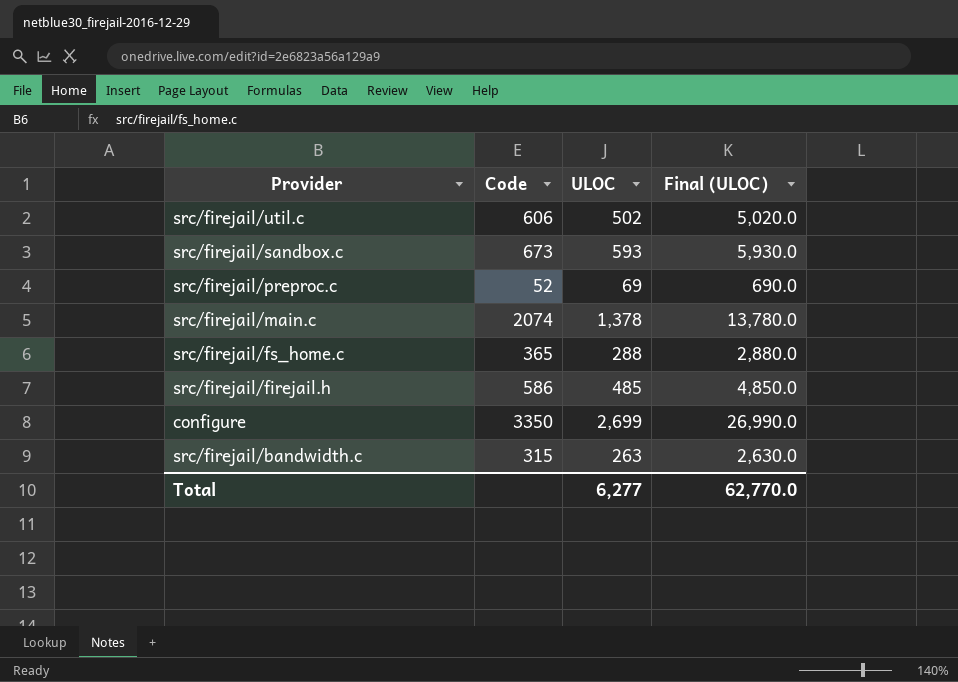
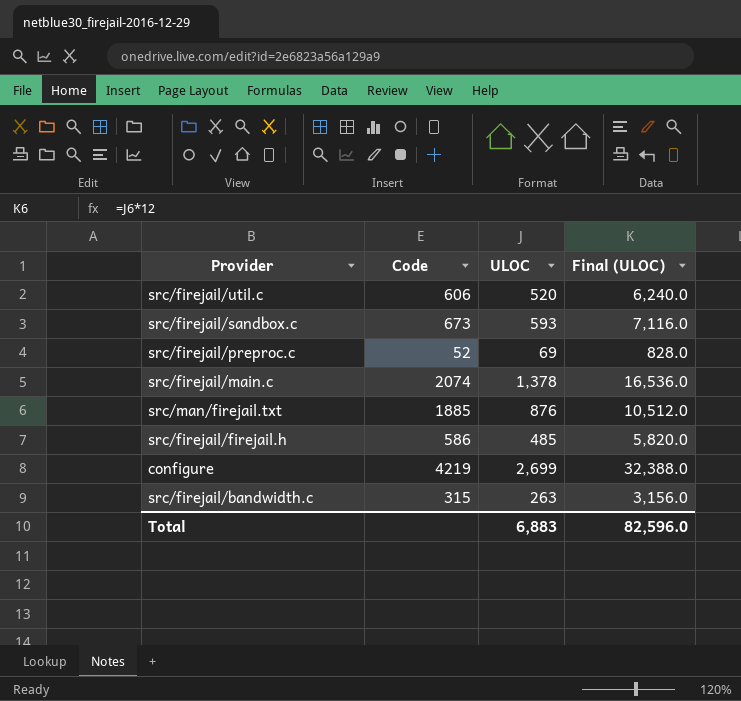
column Final (ULOC) | formula: [ULOC] * 10 -> [ULOC] * 12
row src/firejail/fs_home.c: 365 | 288 | 2,880.0 -> none
src/firejail/util.c | ULOC: 502 -> 520
row src/man/firejail.txt: none -> 1885 | 876 | 10,512.0
configure | Code: 3350 -> 4219
Total | ULOC: 6,277 -> 6,883
Total | Final (ULOC): 62,770.0 -> 82,596.0

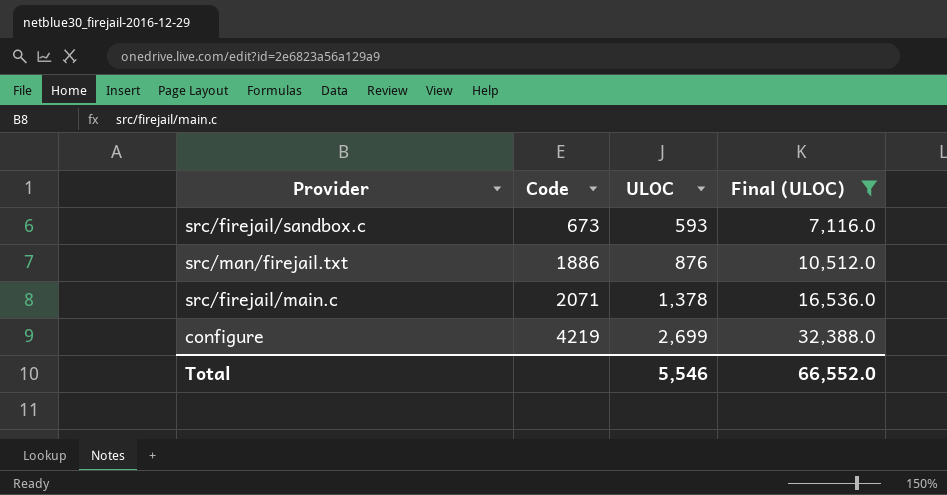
filter: none -> Final (ULOC) >= 7,116.0
row order: none -> Code ascending
src/man/firejail.txt | Code: 1885 -> 1886
src/firejail/main.c | Code: 2074 -> 2071
Total | ULOC: 6,883 -> 5,546
Total | Final (ULOC): 82,596.0 -> 66,552.0

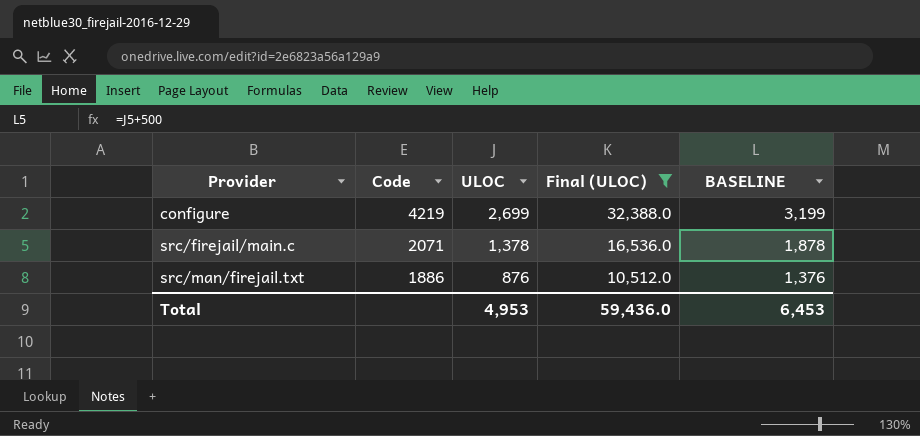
row order: Code ascending -> Provider ascending
column BASELINE | formula: none -> [ULOC] + 500
row src/firejail/sandbox.c: 673 | 593 | 7,116.0 -> none
Total | ULOC: 5,546 -> 4,953
Total | Final (ULOC): 66,552.0 -> 59,436.0

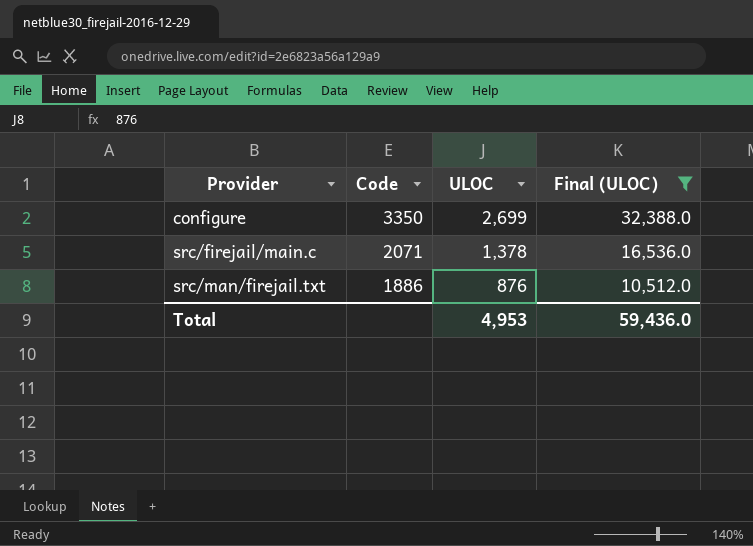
column BASELINE | formula: [ULOC] + 500 -> none
configure | Code: 4219 -> 3350

